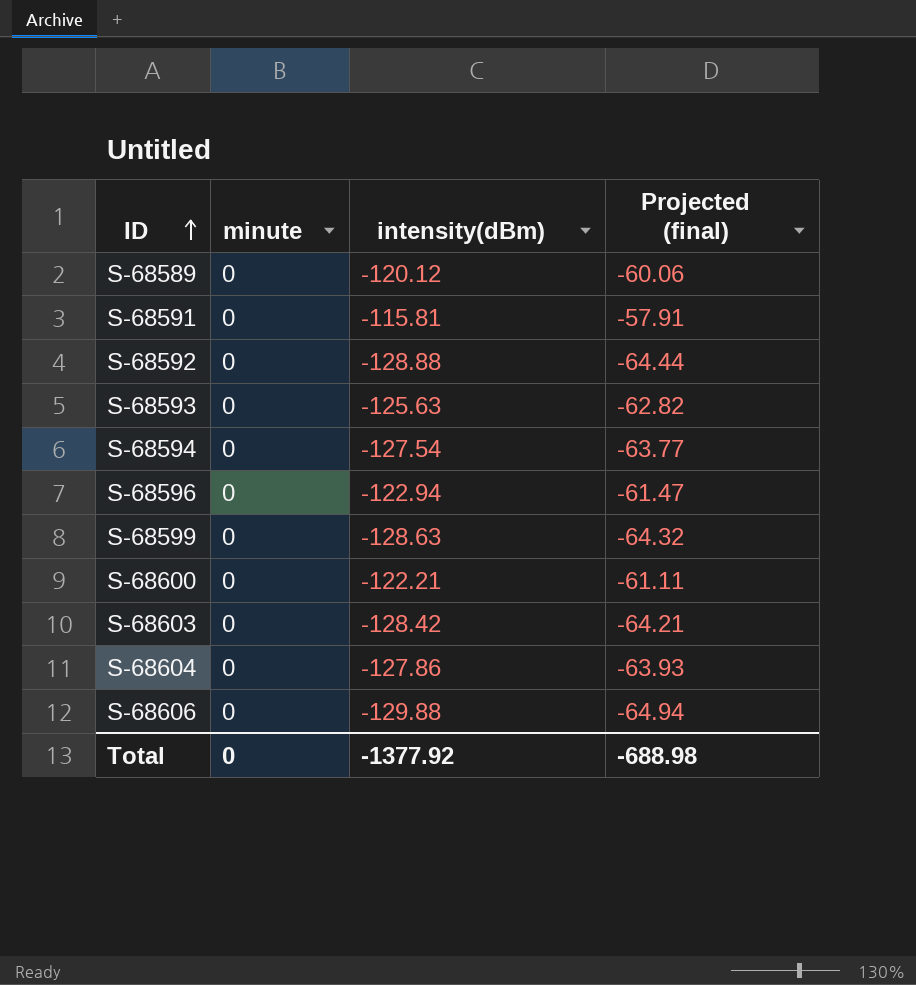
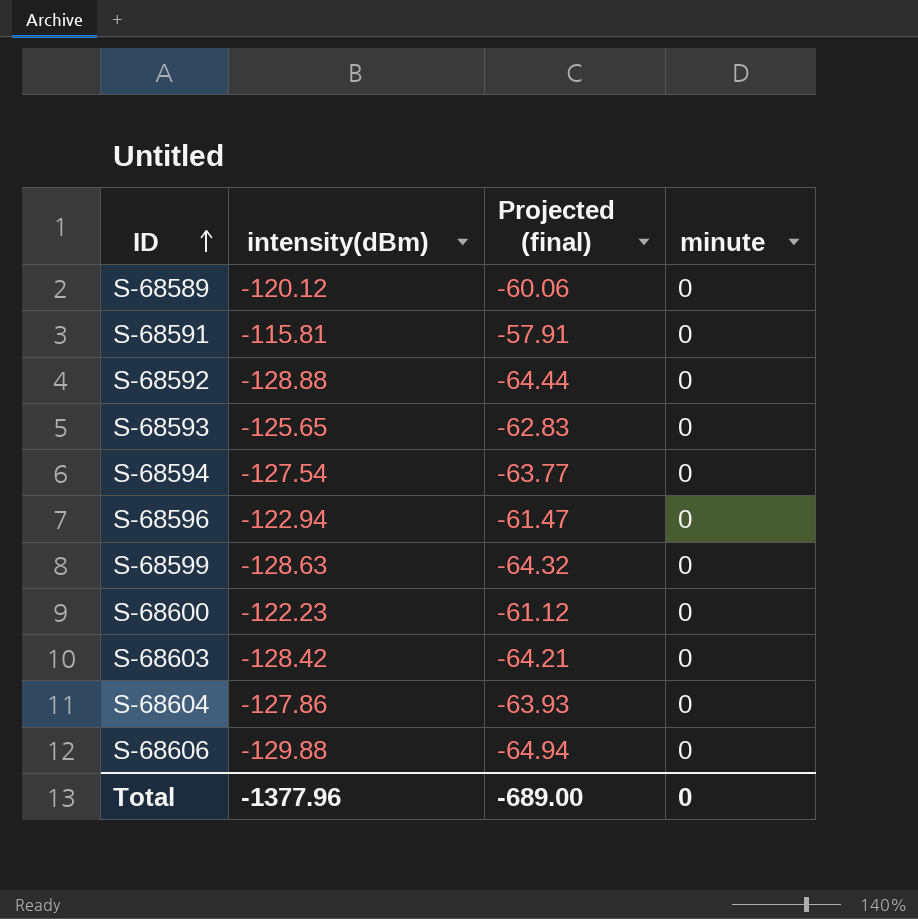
column minute | position: 2 -> 4
S-68593 | intensity(dBm): -125.63 -> -125.65
S-68593 | Projected (final): -62.82 -> -62.83
S-68600 | intensity(dBm): -122.21 -> -122.23
S-68600 | Projected (final): -61.11 -> -61.12
Total | intensity(dBm): -1377.92 -> -1377.96
Total | Projected (final): -688.98 -> -689.00

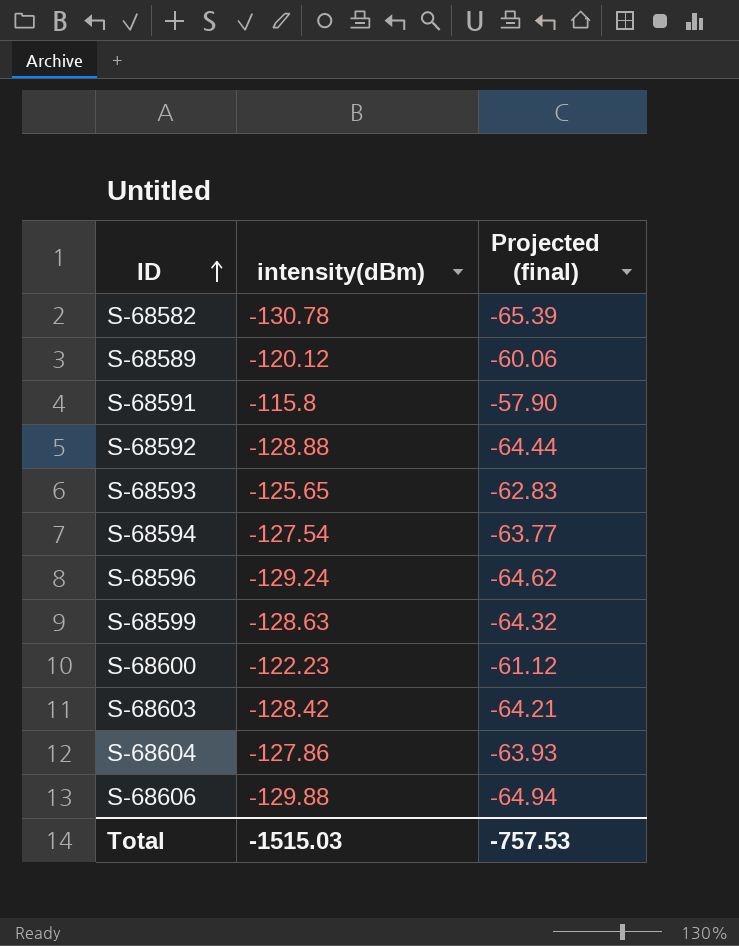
column minute | position: 4 -> none
row S-68582: none -> -130.78 | -65.39
S-68591 | intensity(dBm): -115.81 -> -115.8
S-68591 | Projected (final): -57.91 -> -57.90
S-68596 | intensity(dBm): -122.94 -> -129.24
S-68596 | Projected (final): -61.47 -> -64.62
Total | intensity(dBm): -1377.96 -> -1515.03
Total | Projected (final): -689.00 -> -757.53

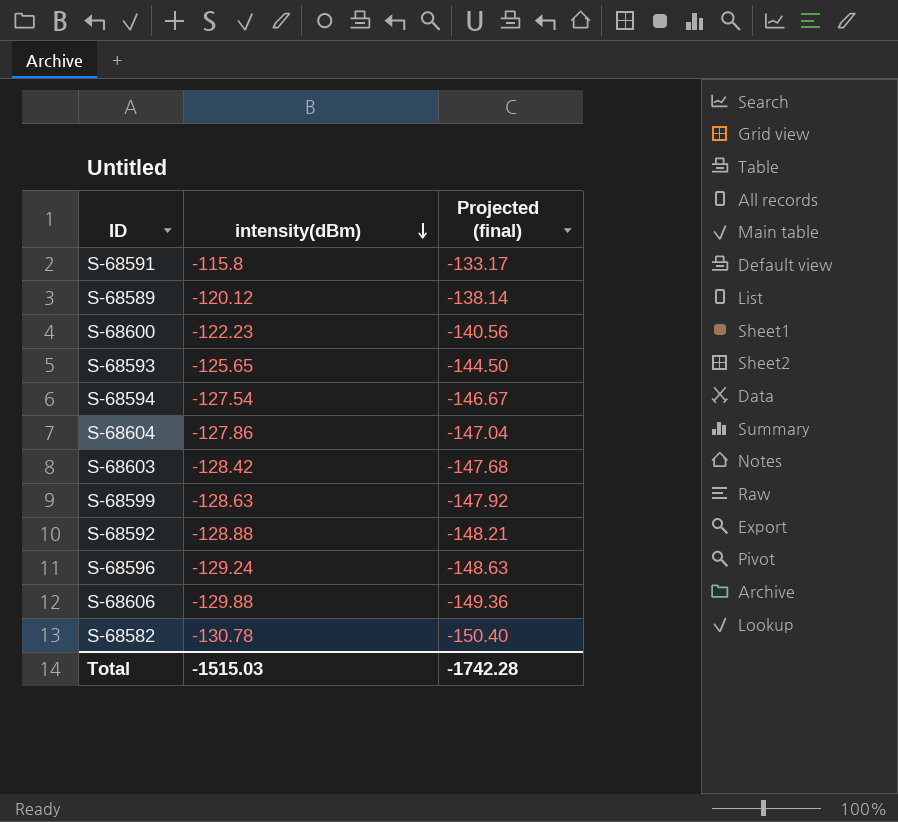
row order: ID ascending -> intensity(dBm) descending
column Projected (final) | formula: [intensity(dBm)] * 0.5 -> [intensity(dBm)] * 1.15
Total | Projected (final): -757.53 -> -1742.28

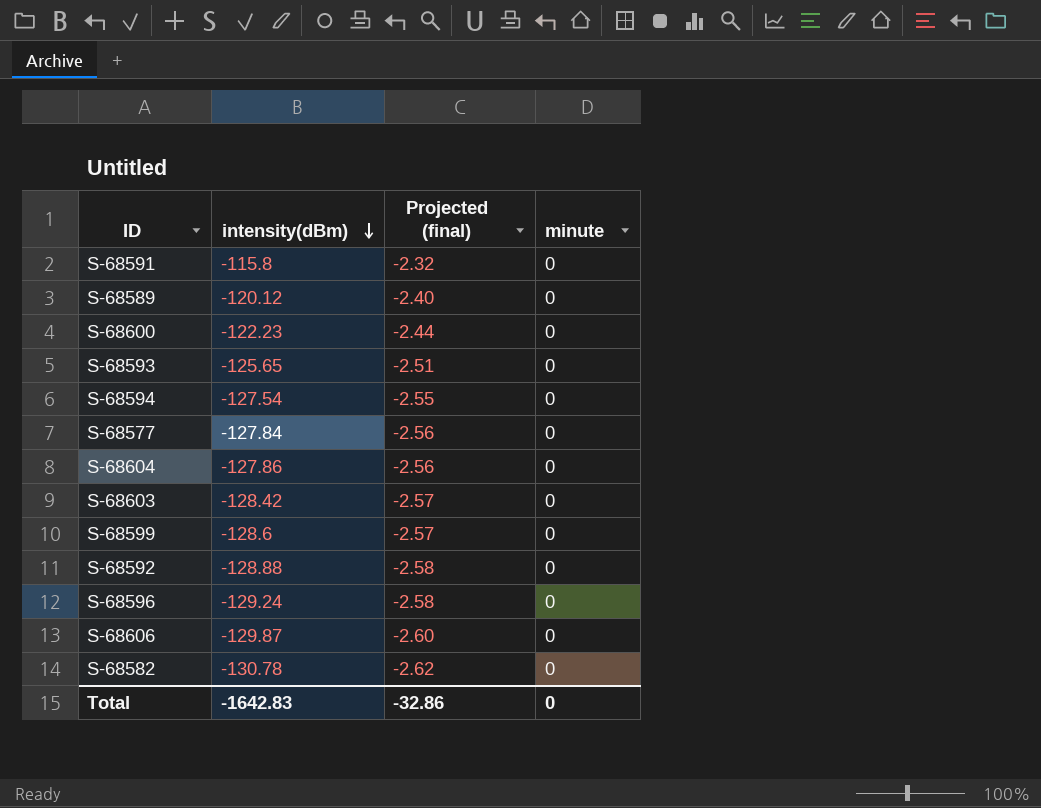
column Projected (final) | formula: [intensity(dBm)] * 1.15 -> [intensity(dBm)] * 0.02
column minute | position: none -> 4
row S-68577: none -> -127.84 | -2.56 | 0
S-68599 | intensity(dBm): -128.63 -> -128.6
S-68606 | intensity(dBm): -129.88 -> -129.87
Total | intensity(dBm): -1515.03 -> -1642.83
Total | Projected (final): -1742.28 -> -32.86

